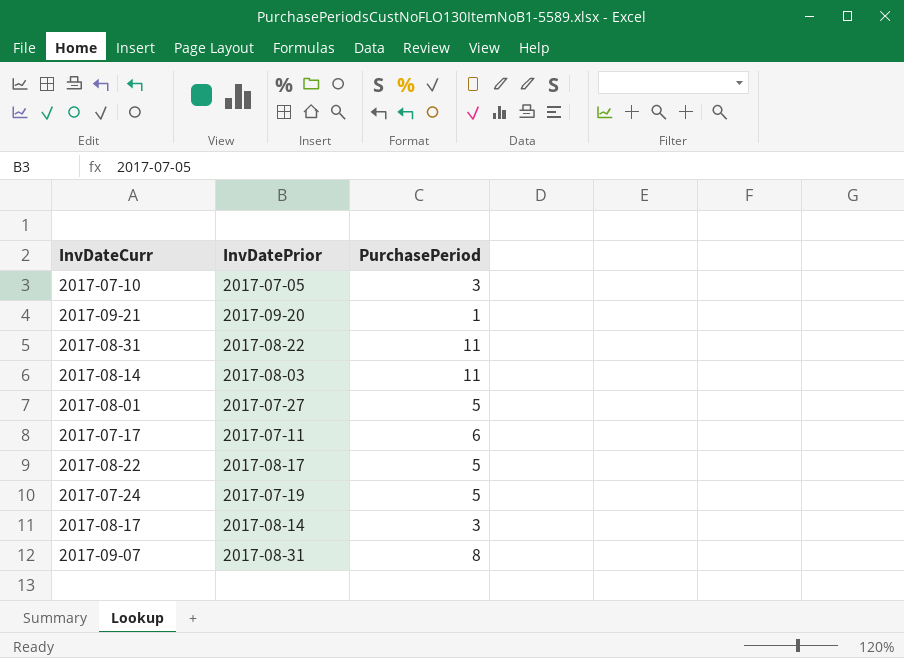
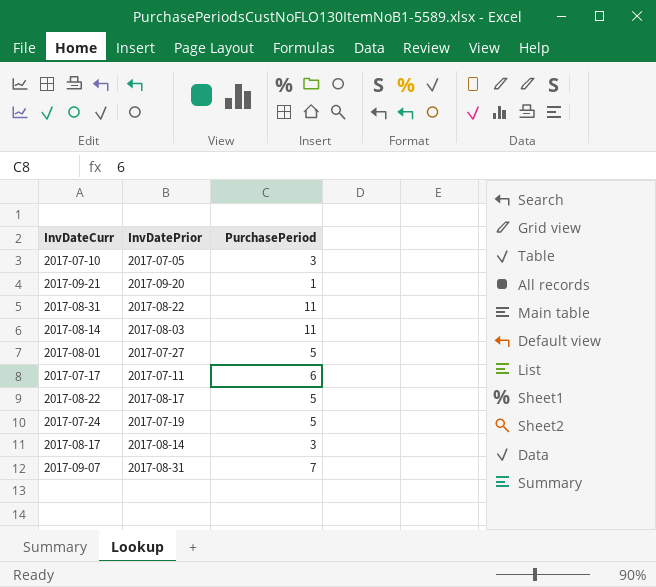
2017-09-07 | PurchasePeriod: 8 -> 7

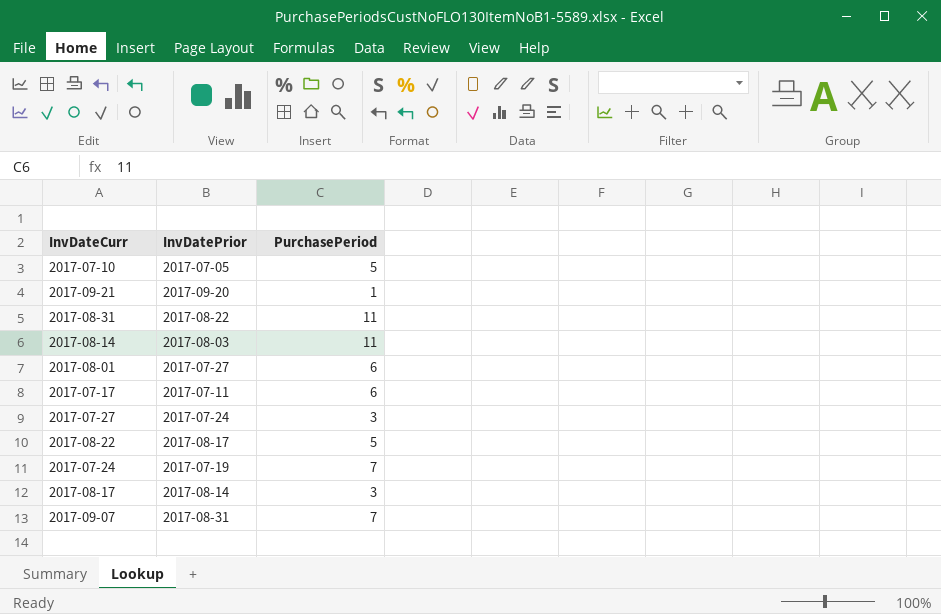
2017-07-10 | PurchasePeriod: 3 -> 5
2017-08-01 | PurchasePeriod: 5 -> 6
row 2017-07-27: none -> 2017-07-24 | 3
2017-07-24 | PurchasePeriod: 5 -> 7

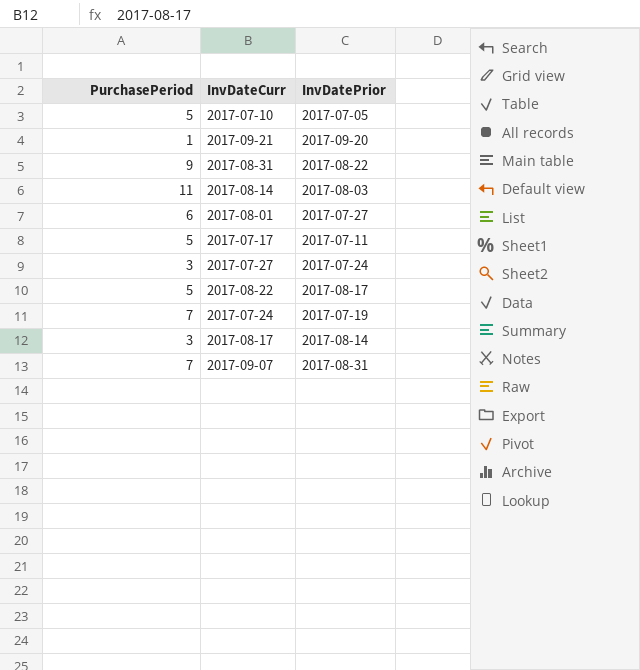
column PurchasePeriod | position: 3 -> 1
2017-08-31 | PurchasePeriod: 11 -> 9
2017-07-17 | PurchasePeriod: 6 -> 5

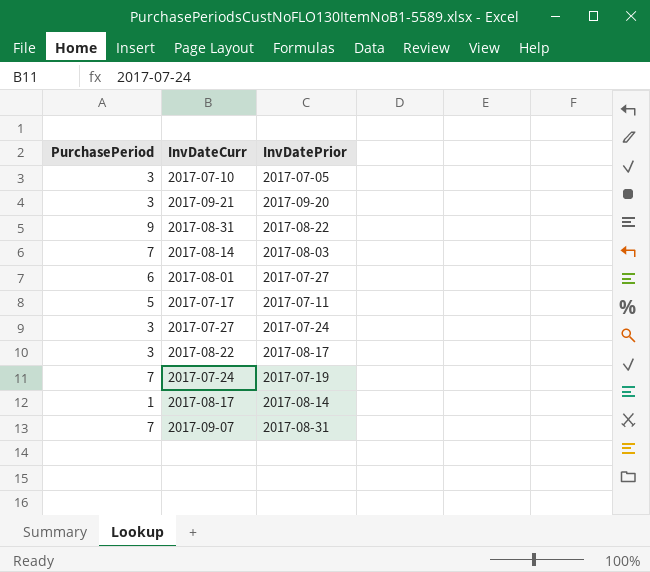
2017-07-10 | PurchasePeriod: 5 -> 3
2017-09-21 | PurchasePeriod: 1 -> 3
2017-08-14 | PurchasePeriod: 11 -> 7
2017-08-22 | PurchasePeriod: 5 -> 3
2017-08-17 | PurchasePeriod: 3 -> 1

